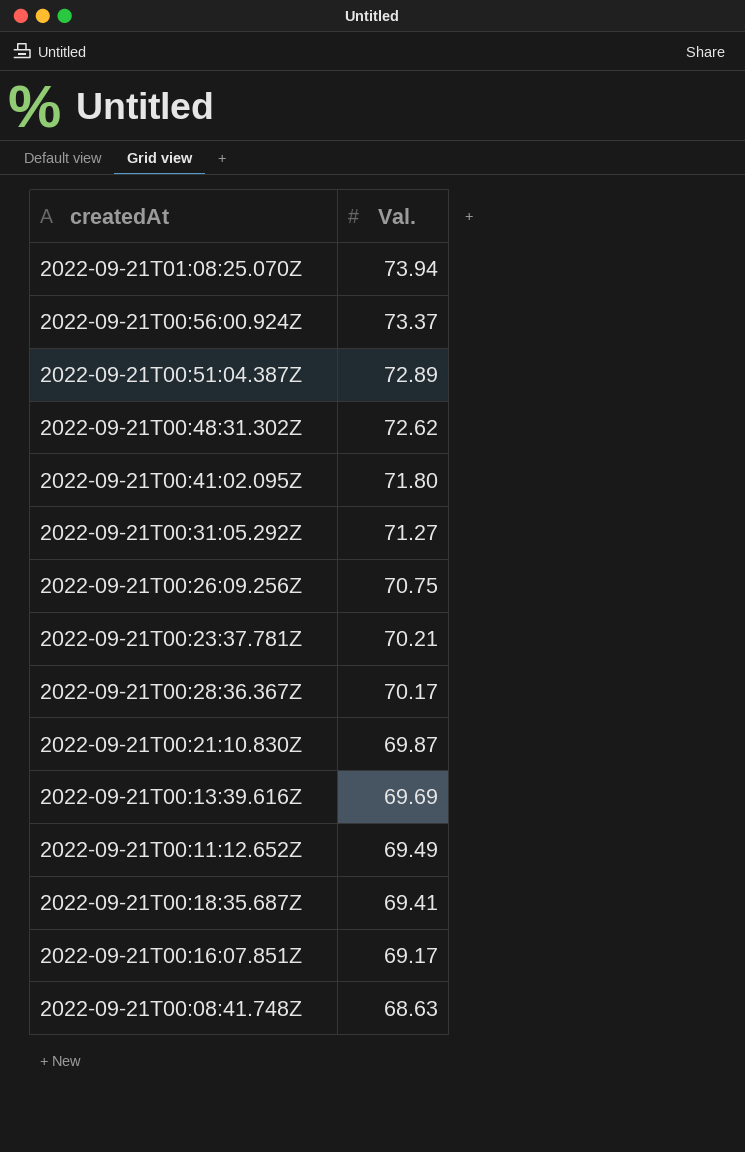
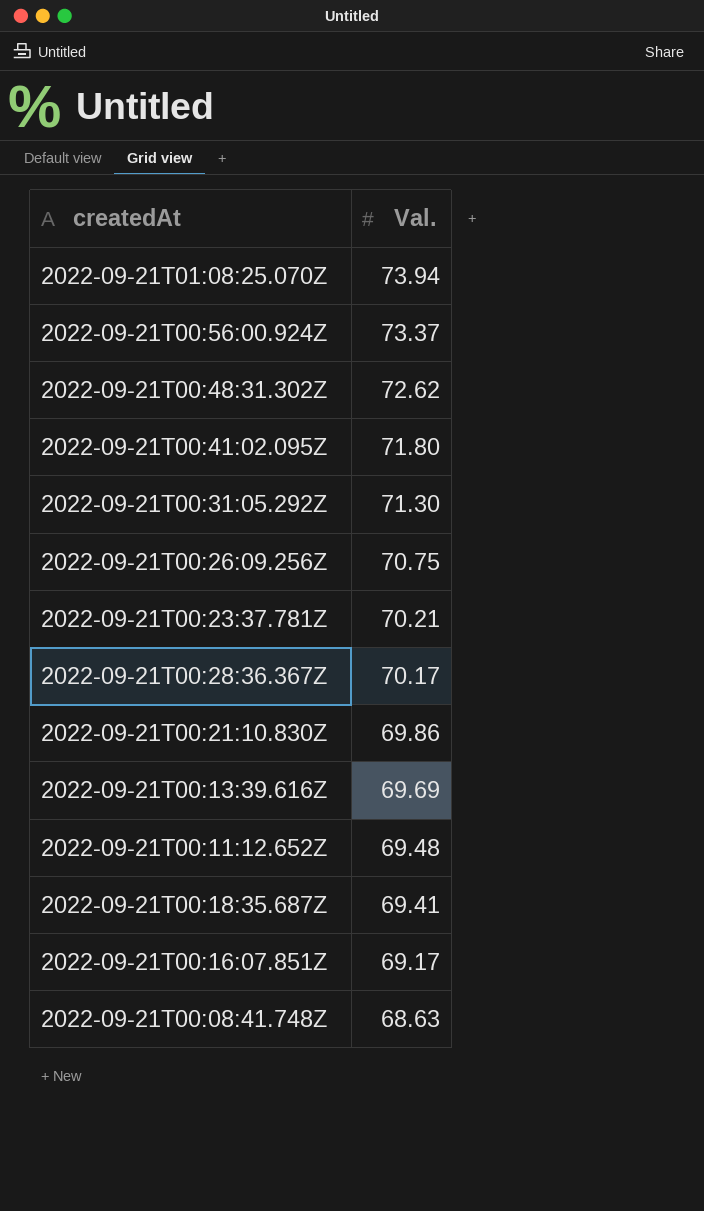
row 2022-09-21T00:51:04.387Z: 72.89 -> none
2022-09-21T00:31:05.292Z | Val.: 71.27 -> 71.30
2022-09-21T00:21:10.830Z | Val.: 69.87 -> 69.86
2022-09-21T00:11:12.652Z | Val.: 69.49 -> 69.48

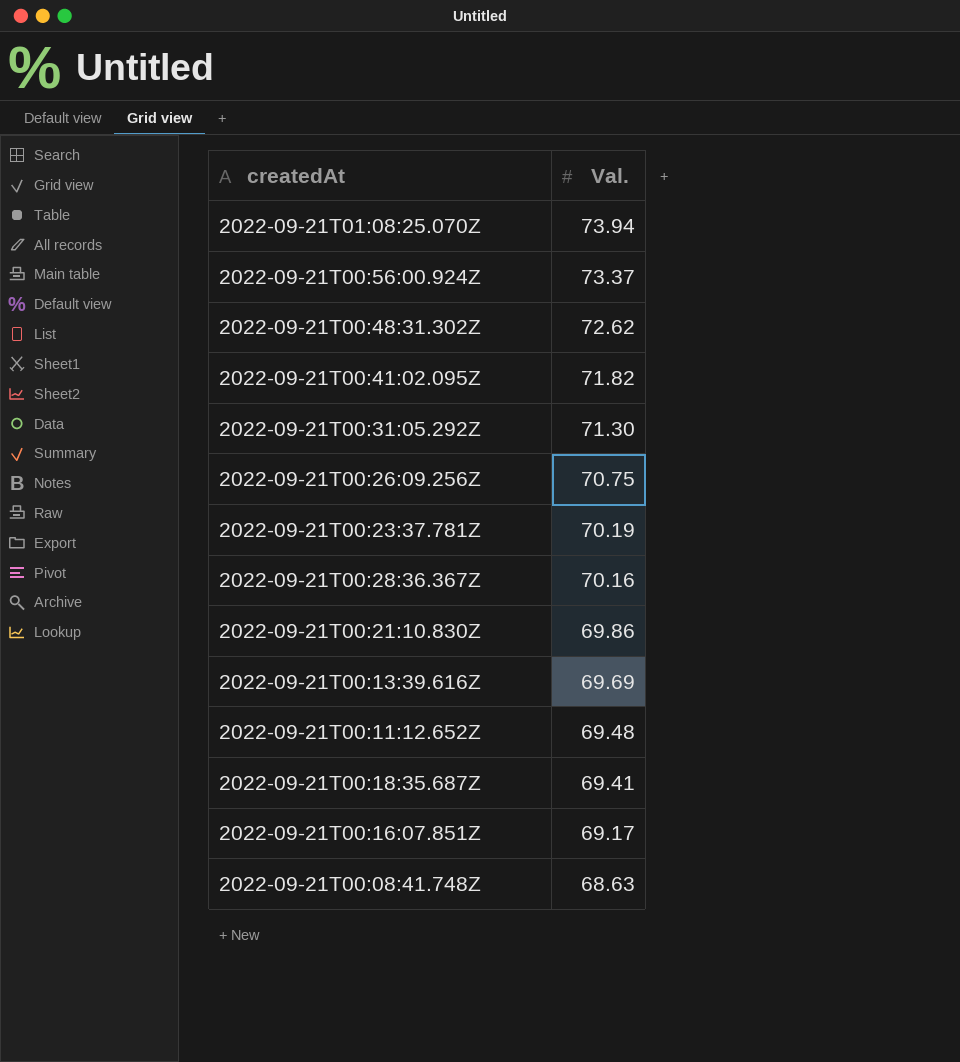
2022-09-21T00:41:02.095Z | Val.: 71.80 -> 71.82
2022-09-21T00:23:37.781Z | Val.: 70.21 -> 70.19
2022-09-21T00:28:36.367Z | Val.: 70.17 -> 70.16

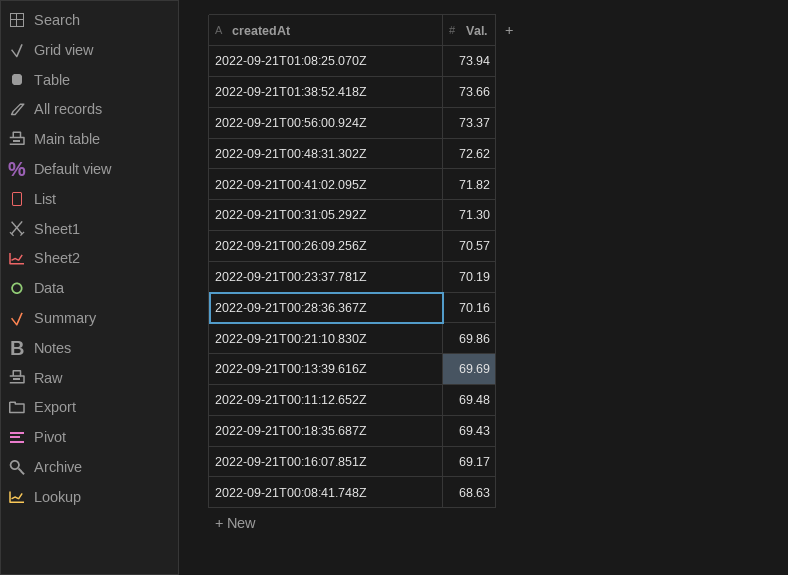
row 2022-09-21T01:38:52.418Z: none -> 73.66
2022-09-21T00:26:09.256Z | Val.: 70.75 -> 70.57
2022-09-21T00:18:35.687Z | Val.: 69.41 -> 69.43

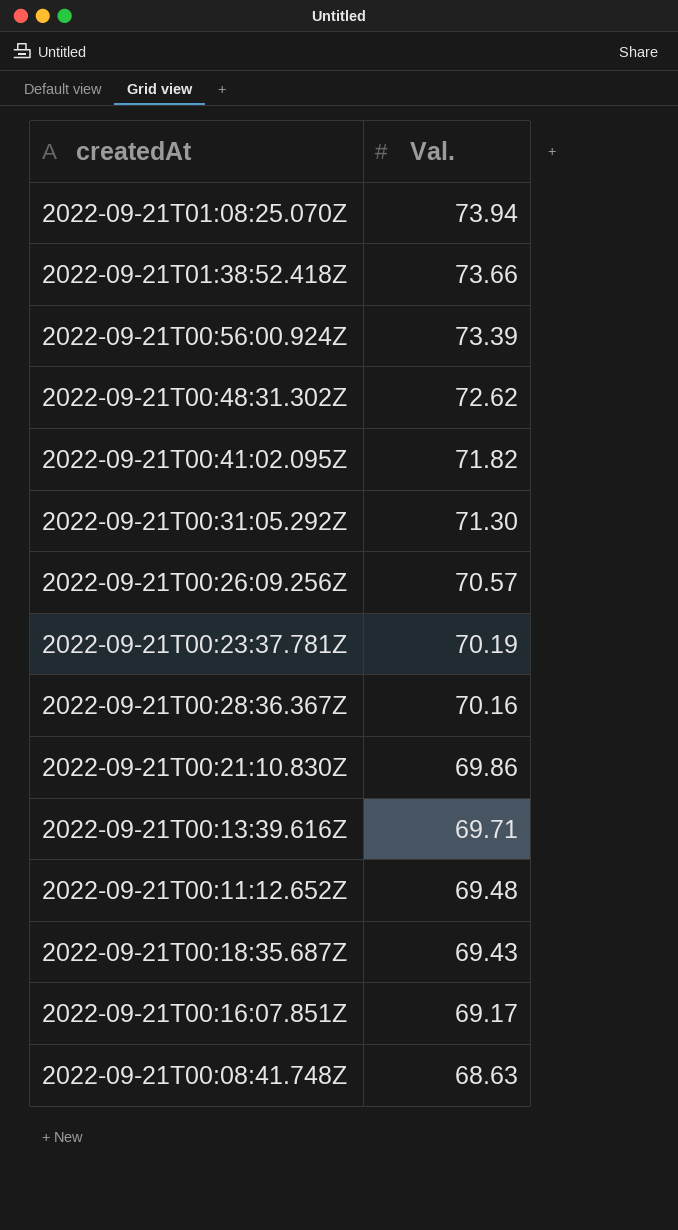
2022-09-21T00:56:00.924Z | Val.: 73.37 -> 73.39
2022-09-21T00:13:39.616Z | Val.: 69.69 -> 69.71

